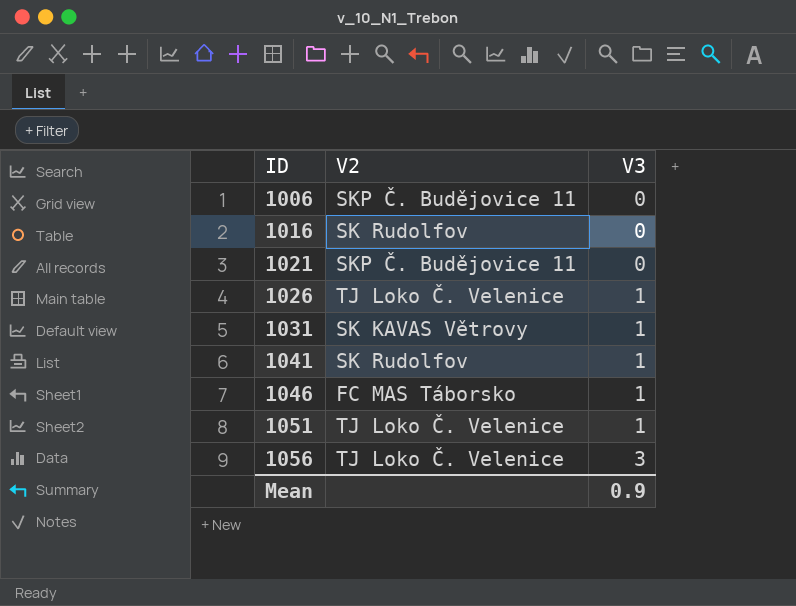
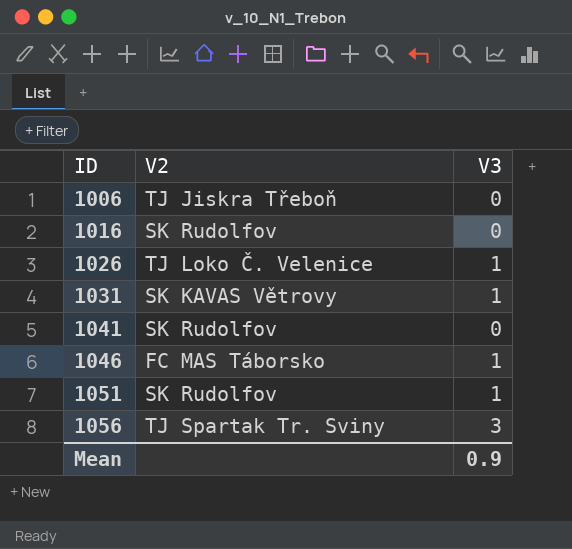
row 1021: SKP Č. Budějovice 11 | 0 -> none
1006 | V2: SKP Č. Budějovice 11 -> TJ Jiskra Třeboň
1041 | V3: 1 -> 0
1051 | V2: TJ Loko Č. Velenice -> SK Rudolfov
1056 | V2: TJ Loko Č. Velenice -> TJ Spartak Tr. Sviny

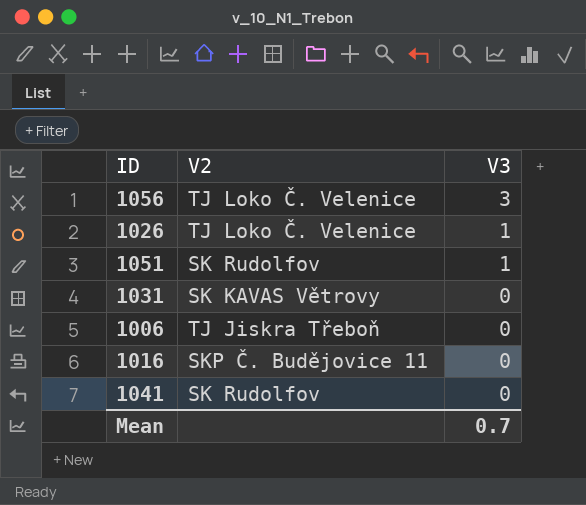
row order: ID ascending -> V3 descending
row 1046: FC MAS Táborsko | 1 -> none
1056 | V2: TJ Spartak Tr. Sviny -> TJ Loko Č. Velenice
1031 | V3: 1 -> 0
1016 | V2: SK Rudolfov -> SKP Č. Budějovice 11
Mean | V3: 0.9 -> 0.7

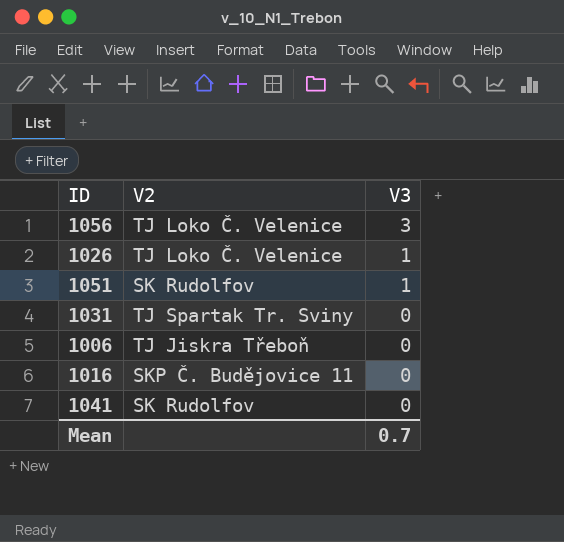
1031 | V2: SK KAVAS Větrovy -> TJ Spartak Tr. Sviny

